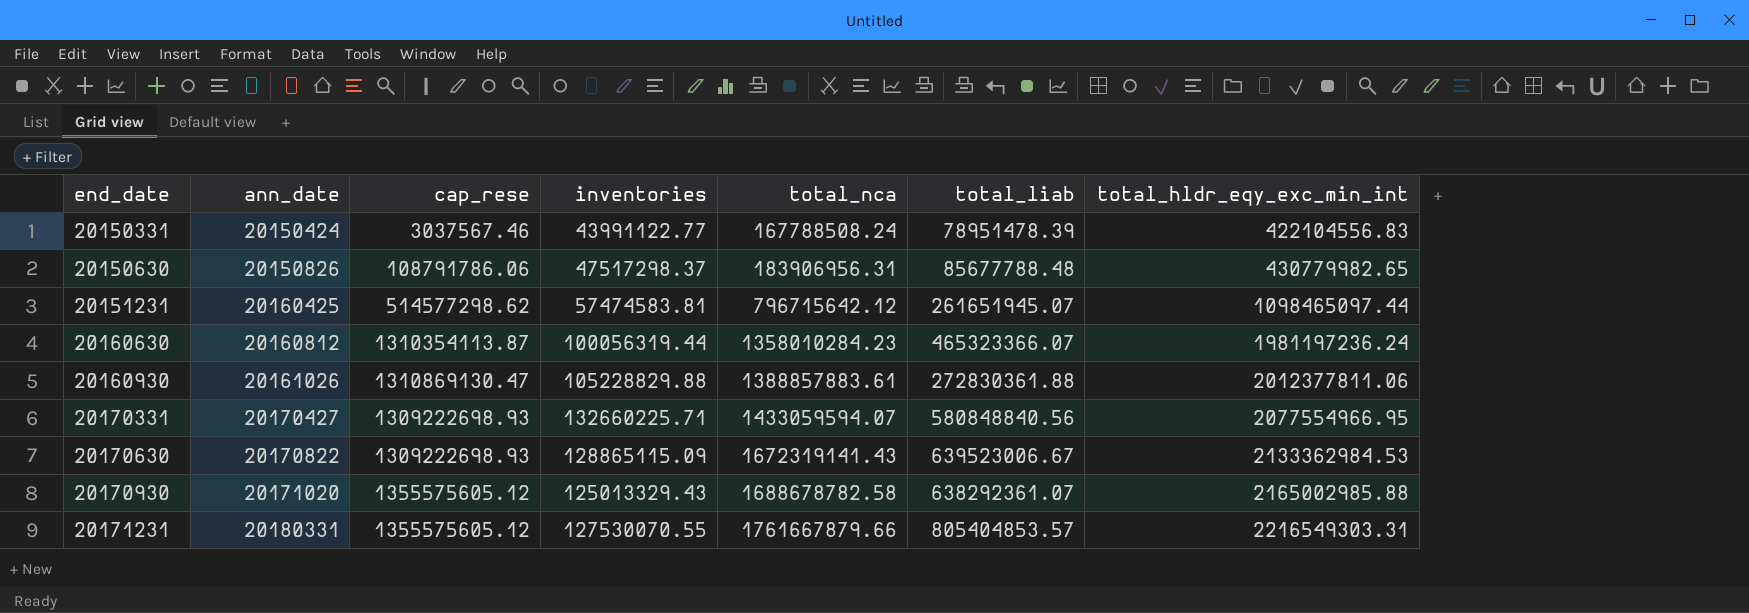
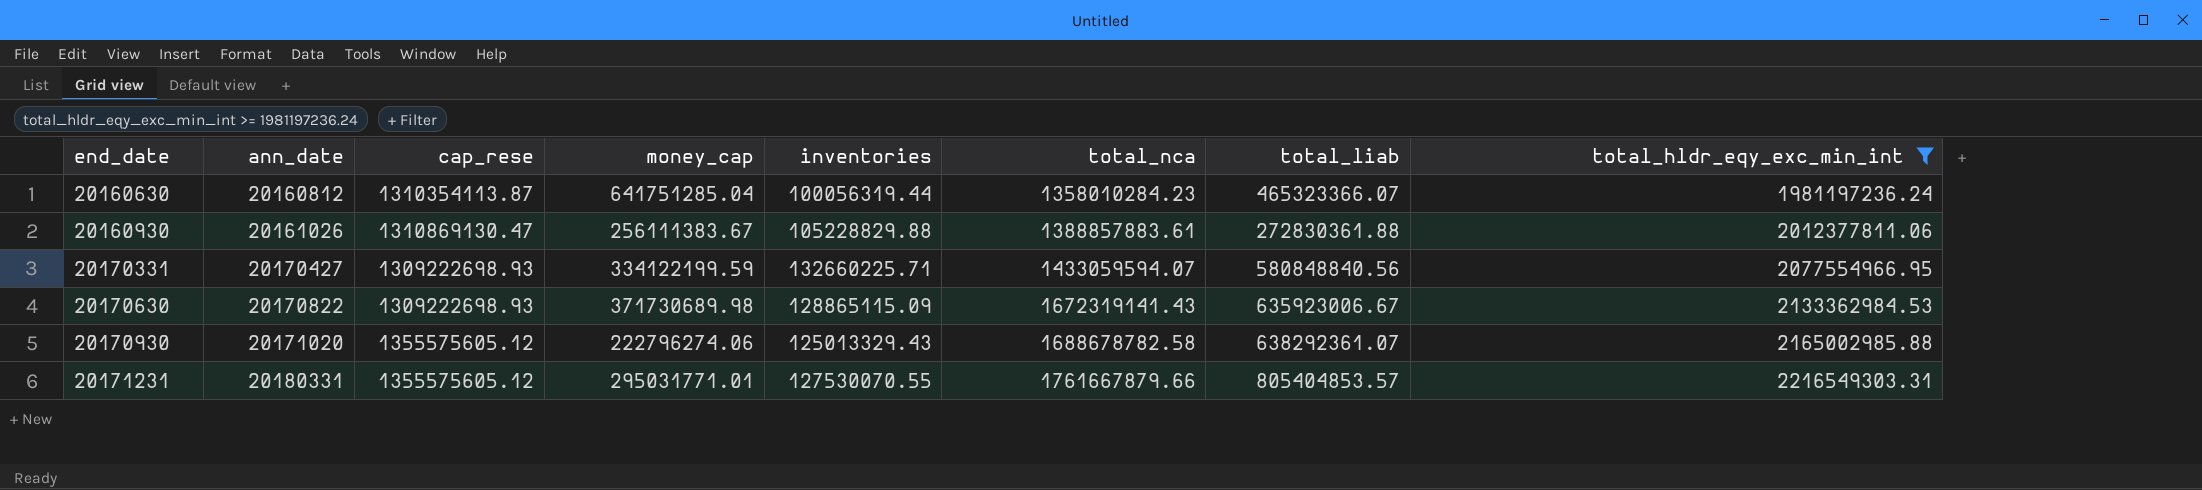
filter: none -> total_hldr_eqy_exc_min_int >= 1981197236.24
column money_cap | position: none -> 4
20170630 | total_liab: 639523006.67 -> 635923006.67

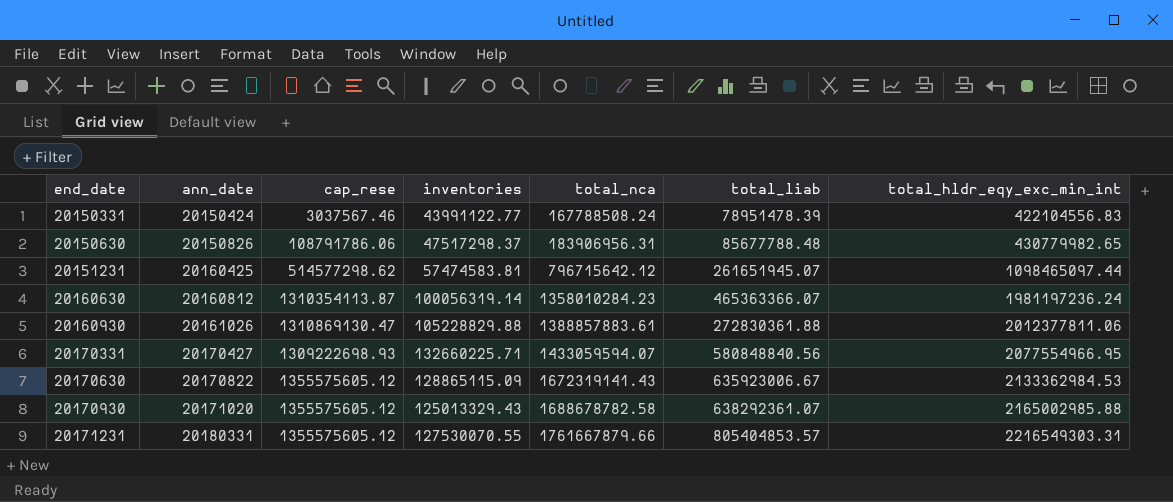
filter: total_hldr_eqy_exc_min_int >= 1981197236.24 -> none
column money_cap | position: 4 -> none
20160630 | inventories: 100056319.44 -> 100056319.14
20160630 | total_liab: 465323366.07 -> 465363366.07
20170630 | cap_rese: 1309222698.93 -> 1355575605.12

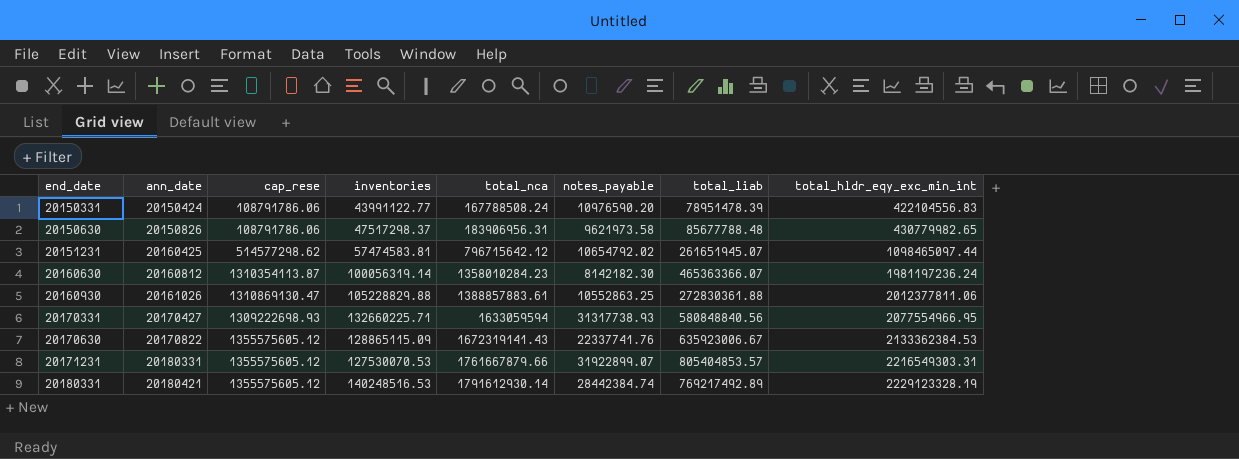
column notes_payable | position: none -> 6
row 20170930: 20171020 | 1355575605.12 | 125013329.43 | 1688678782.58 | 638292361.07 | 2165002985.88 -> none
20150331 | cap_rese: 3037567.46 -> 108791786.06
20170331 | total_nca: 1433059594.07 -> 1633059594
20170630 | total_hldr_eqy_exc_min_int: 2133362984.53 -> 2133362384.53
20171231 | inventories: 127530070.55 -> 127530070.53
row 20180331: none -> 20180421 | 1355575605.12 | 140248516.53 | 1791612930.14 | 28442384.74 | 769217492.89 | 2229123328.19

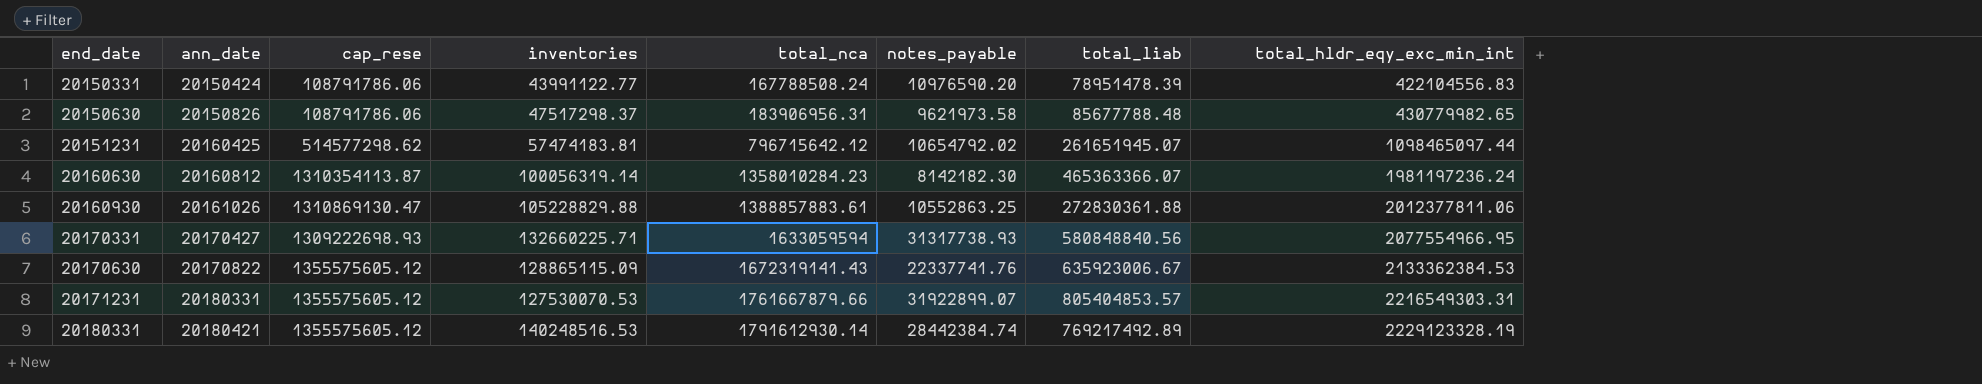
20151231 | inventories: 57474583.81 -> 57474183.81

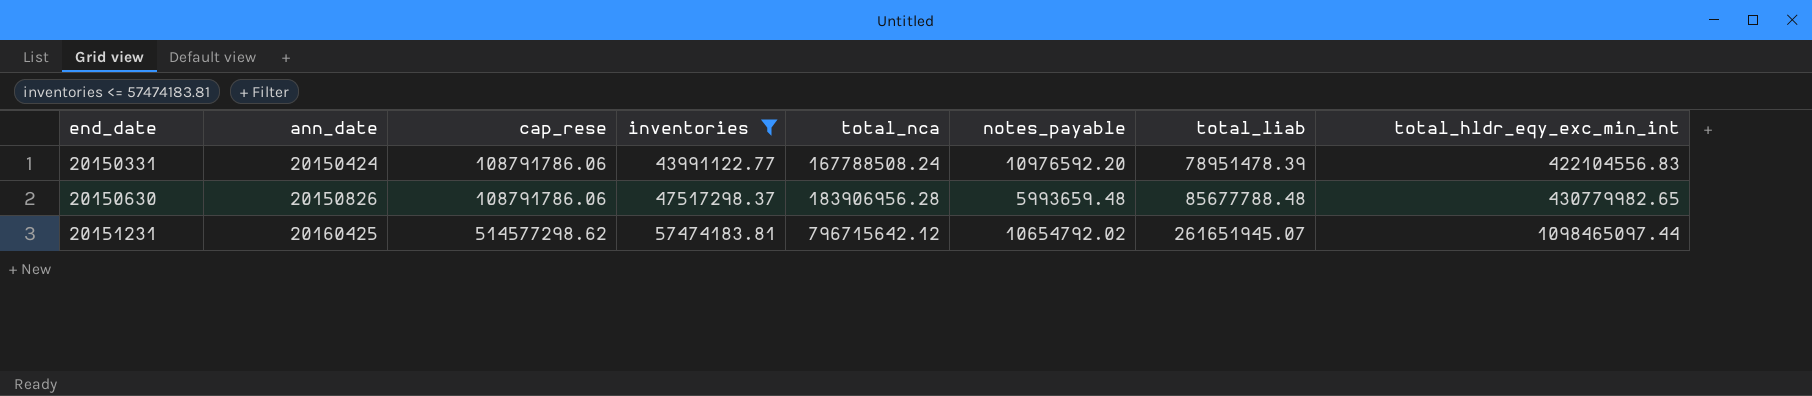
filter: none -> inventories <= 57474183.81
20150331 | notes_payable: 10976590.20 -> 10976592.20
20150630 | total_nca: 183906956.31 -> 183906956.28
20150630 | notes_payable: 9621973.58 -> 5993659.48

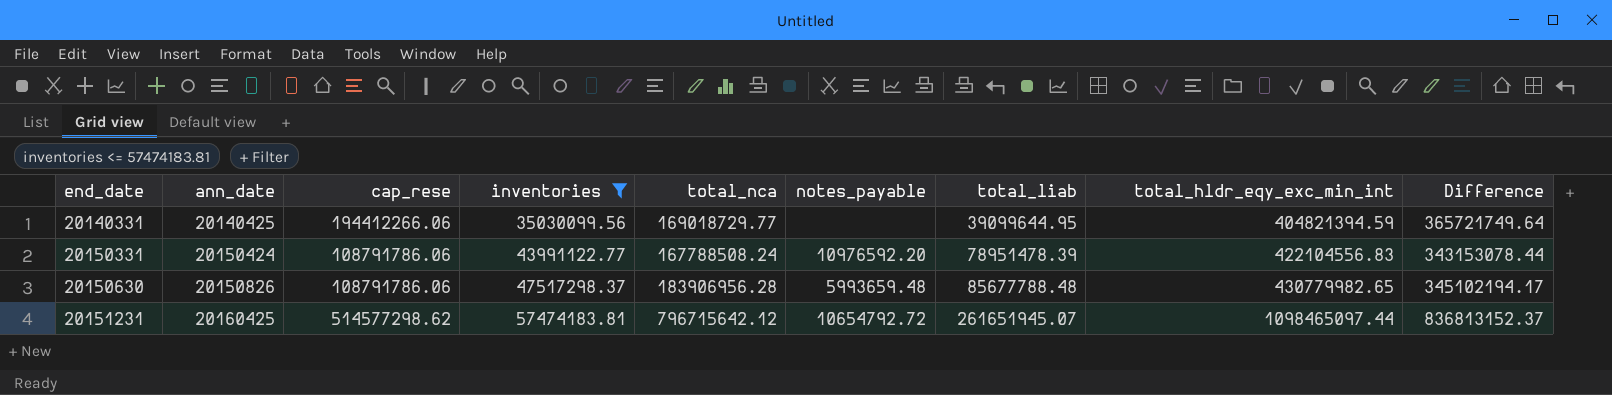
column Difference | formula: none -> [total_hldr_eqy_exc_min_int] - [total_liab]
row 20140331: none -> 20140425 | 194412266.06 | 35030099.56 | 169018729.77 | none | 39099644.95 | 404821394.59 | 365721749.64
20151231 | notes_payable: 10654792.02 -> 10654792.72

